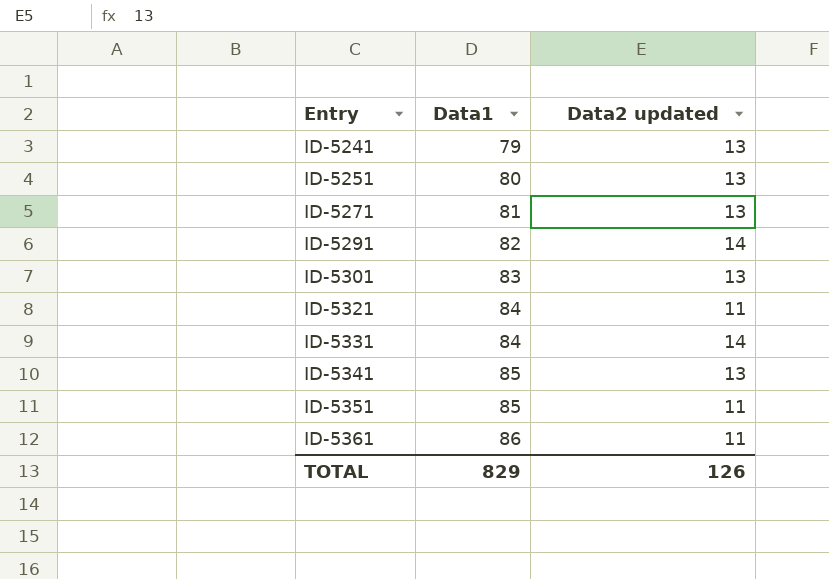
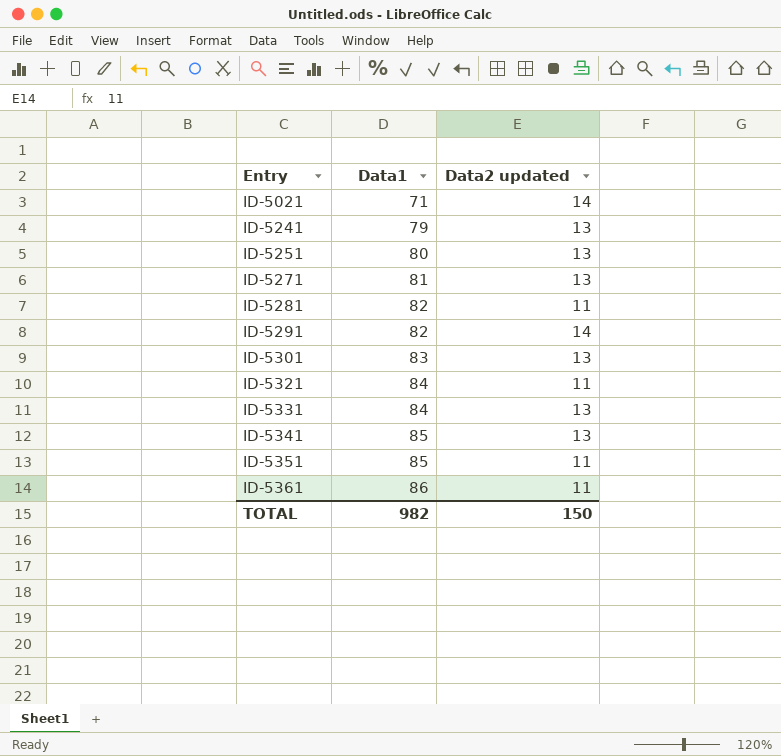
row ID-5021: none -> 71 | 14
row ID-5281: none -> 82 | 11
ID-5331 | Data2 updated: 14 -> 13
TOTAL | Data1: 829 -> 982
TOTAL | Data2 updated: 126 -> 150

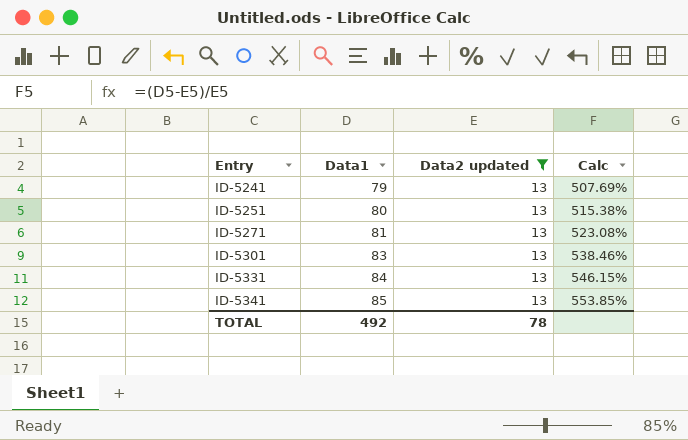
filter: none -> Data2 updated = 13
column Calc | formula: none -> ([Data1] - [Data2 updated]) / [Data2 updated]
TOTAL | Data1: 982 -> 492
TOTAL | Data2 updated: 150 -> 78

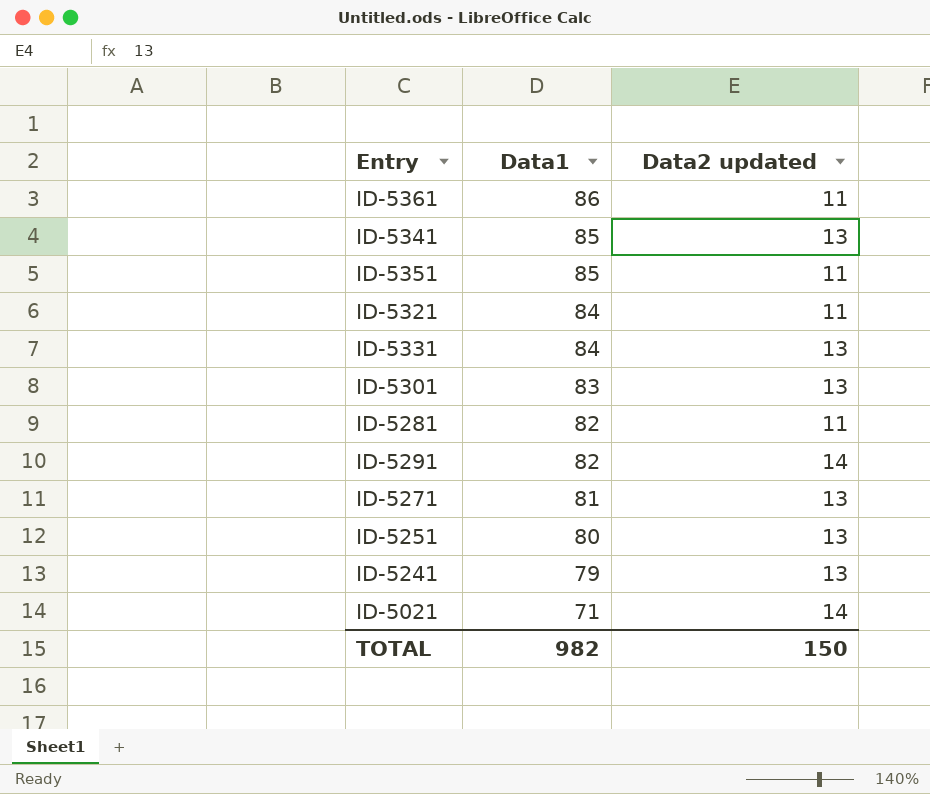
filter: Data2 updated = 13 -> none
row order: Entry ascending -> Data1 descending
column Calc | formula: ([Data1] - [Data2 updated]) / [Data2 updated] -> none
TOTAL | Data1: 492 -> 982
TOTAL | Data2 updated: 78 -> 150

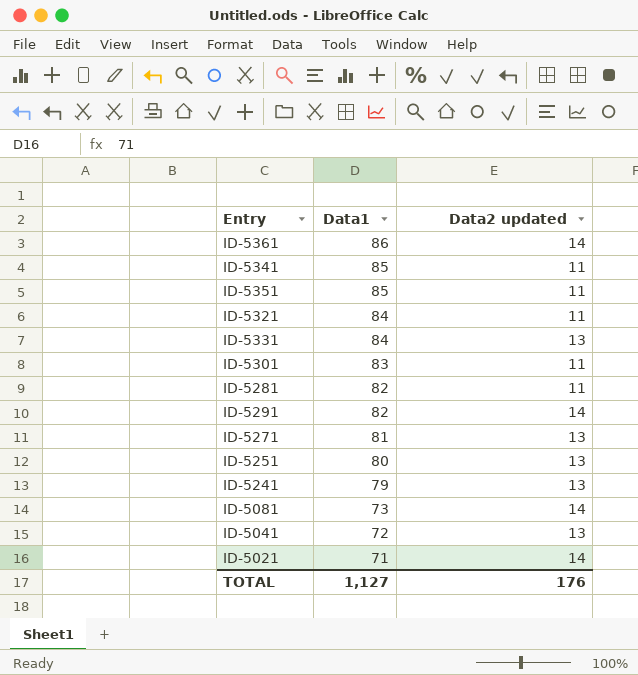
ID-5361 | Data2 updated: 11 -> 14
ID-5341 | Data2 updated: 13 -> 11
ID-5301 | Data2 updated: 13 -> 11
row ID-5081: none -> 73 | 14
row ID-5041: none -> 72 | 13
TOTAL | Data1: 982 -> 1,127
TOTAL | Data2 updated: 150 -> 176

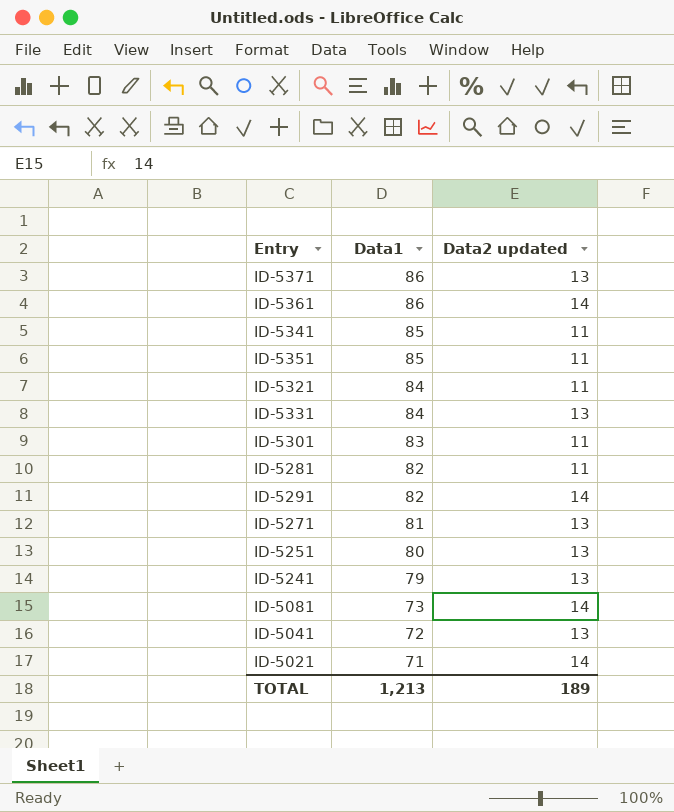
row ID-5371: none -> 86 | 13
TOTAL | Data1: 1,127 -> 1,213
TOTAL | Data2 updated: 176 -> 189

